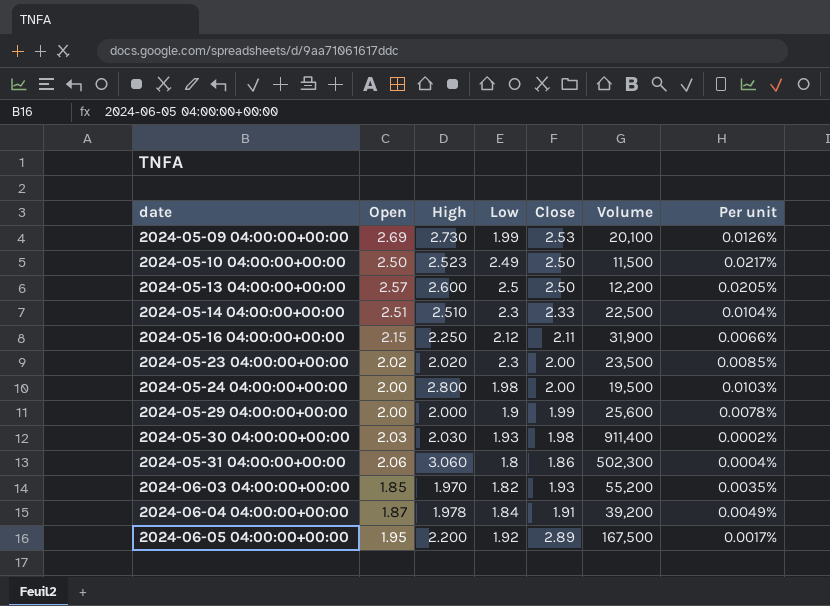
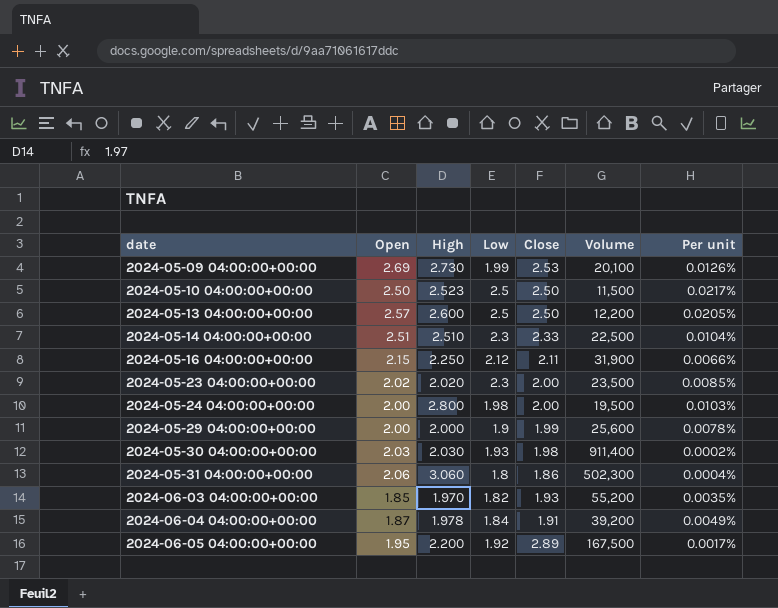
2024-05-10 04:00:00+00:00 | Low: 2.49 -> 2.5

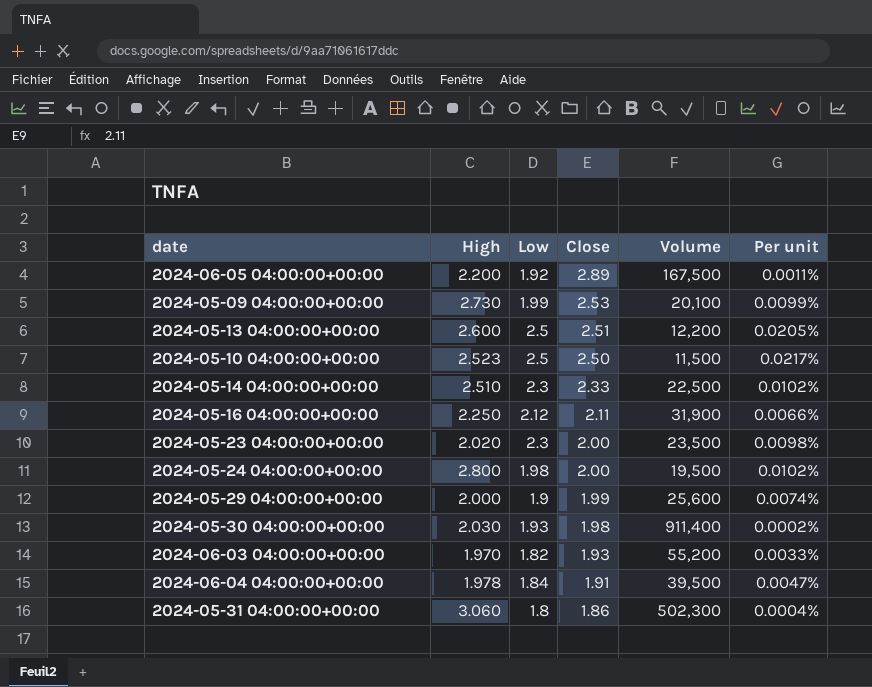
row order: date ascending -> Close descending
column Open | position: 2 -> none
column Per unit | formula: [Close] / [Volume] -> [Low] / [Volume]
2024-05-13 04:00:00+00:00 | Close: 2.50 -> 2.51
2024-06-04 04:00:00+00:00 | Volume: 39,200 -> 39,500

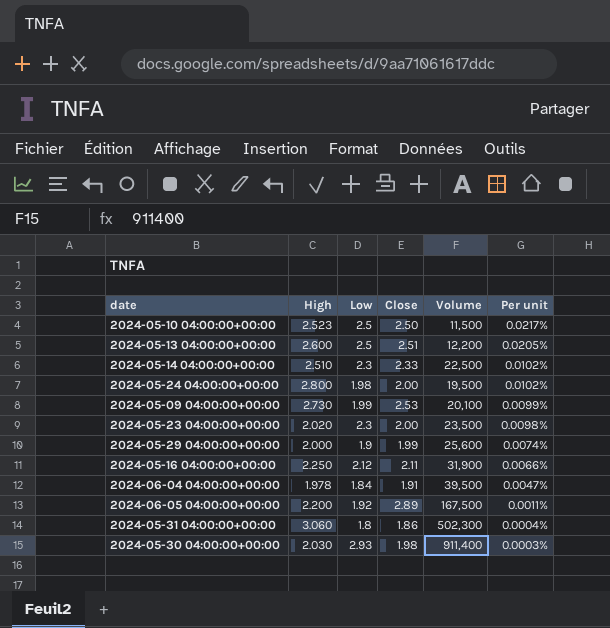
row order: Close descending -> Per unit descending
row 2024-06-03 04:00:00+00:00: 1.970 | 1.82 | 1.93 | 55,200 | 0.0033% -> none
2024-05-30 04:00:00+00:00 | Low: 1.93 -> 2.93
2024-05-30 04:00:00+00:00 | Per unit: 0.0002% -> 0.0003%

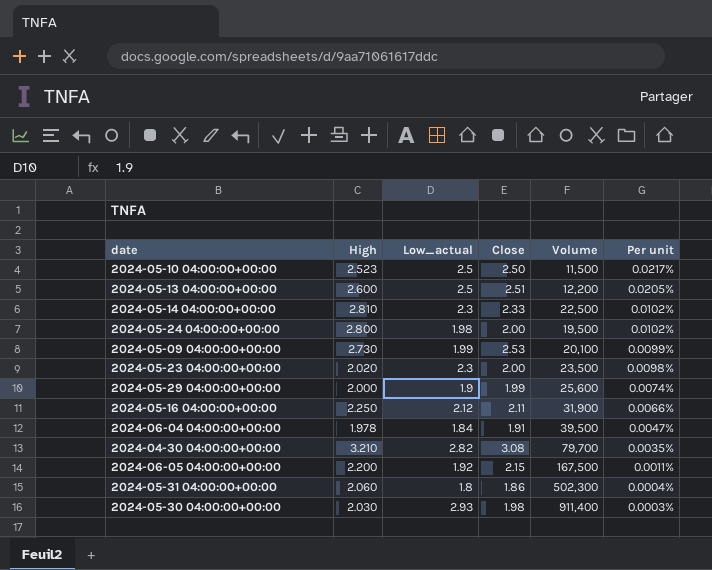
column name: Low -> Low_actual
2024-05-14 04:00:00+00:00 | High: 2.510 -> 2.810
row 2024-04-30 04:00:00+00:00: none -> 3.210 | 2.82 | 3.08 | 79,700 | 0.0035%
2024-06-05 04:00:00+00:00 | Close: 2.89 -> 2.15
2024-05-31 04:00:00+00:00 | High: 3.060 -> 2.060

